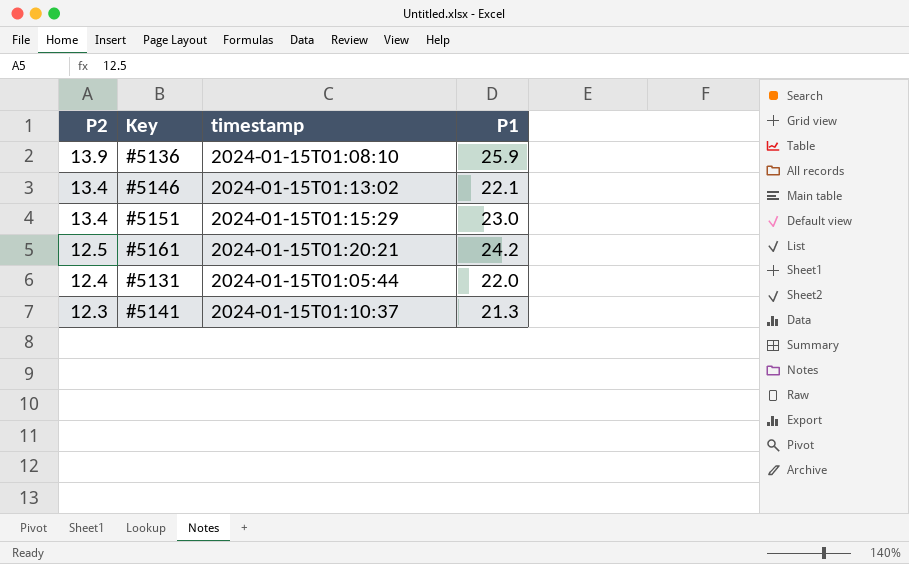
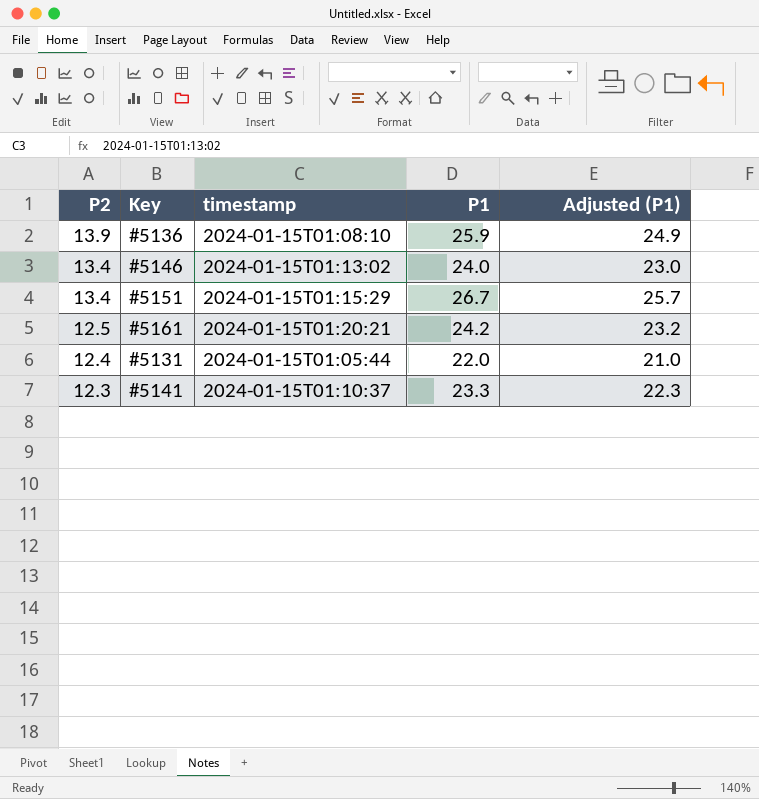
column Adjusted (P1) | formula: none -> [P1] - 1
#5146 | P1: 22.1 -> 24.0
#5151 | P1: 23.0 -> 26.7
#5141 | P1: 21.3 -> 23.3

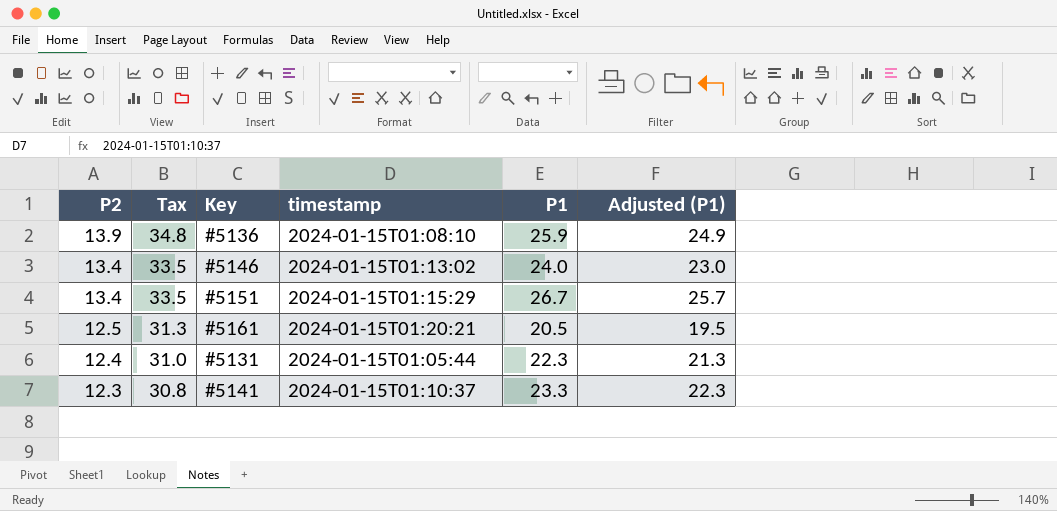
column Tax | formula: none -> [P2] * 2.5
#5161 | P1: 24.2 -> 20.5
#5161 | Adjusted (P1): 23.2 -> 19.5
#5131 | P1: 22.0 -> 22.3
#5131 | Adjusted (P1): 21.0 -> 21.3

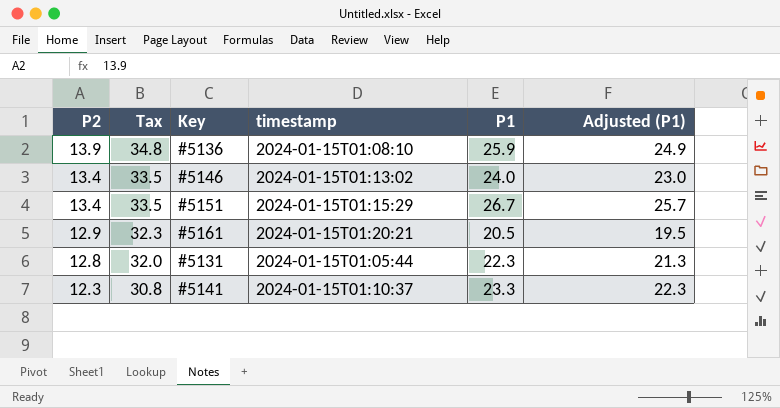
#5161 | P2: 12.5 -> 12.9
#5161 | Tax: 31.3 -> 32.3
#5131 | P2: 12.4 -> 12.8
#5131 | Tax: 31.0 -> 32.0

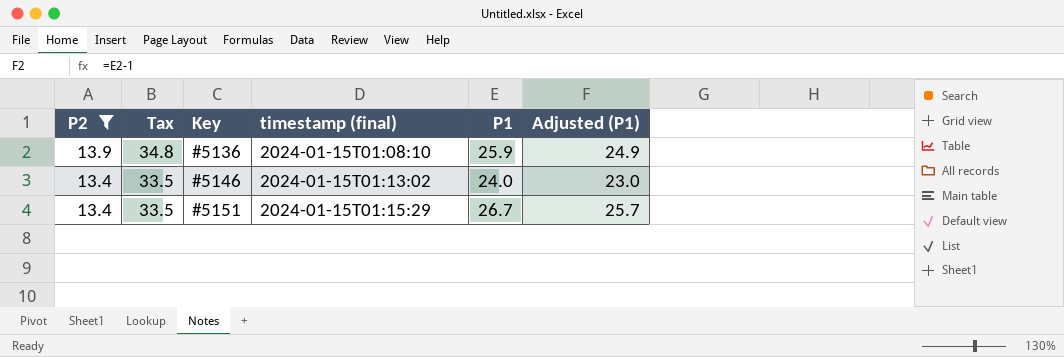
filter: none -> P2 >= 13.4
column name: timestamp -> timestamp (final)

